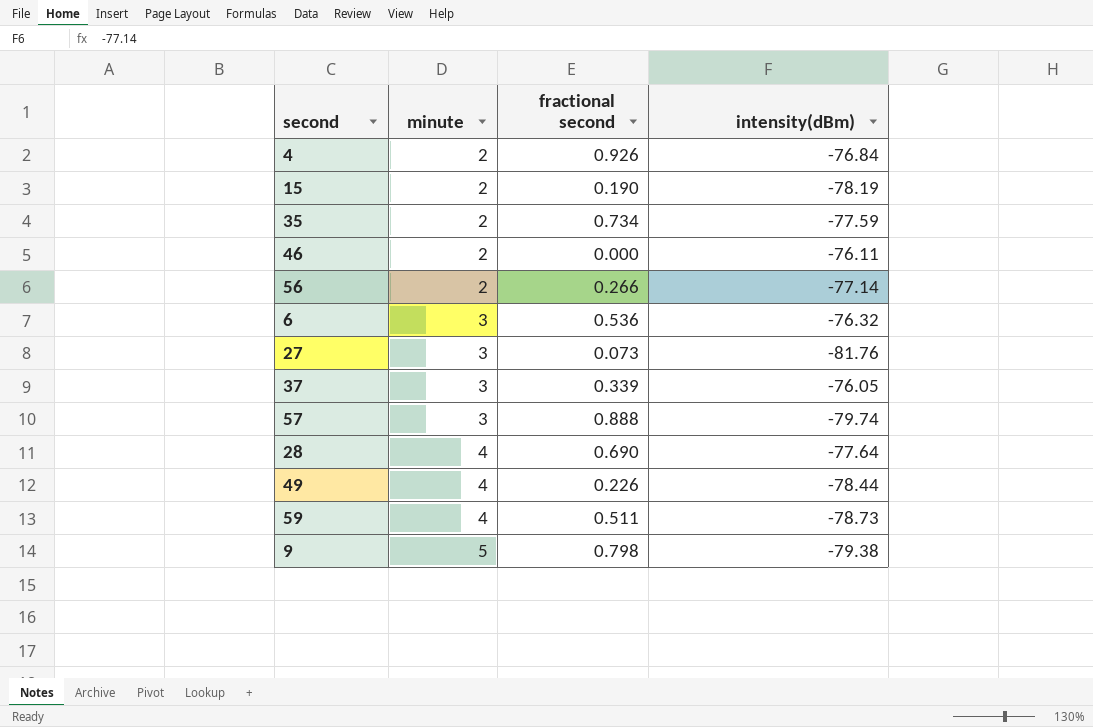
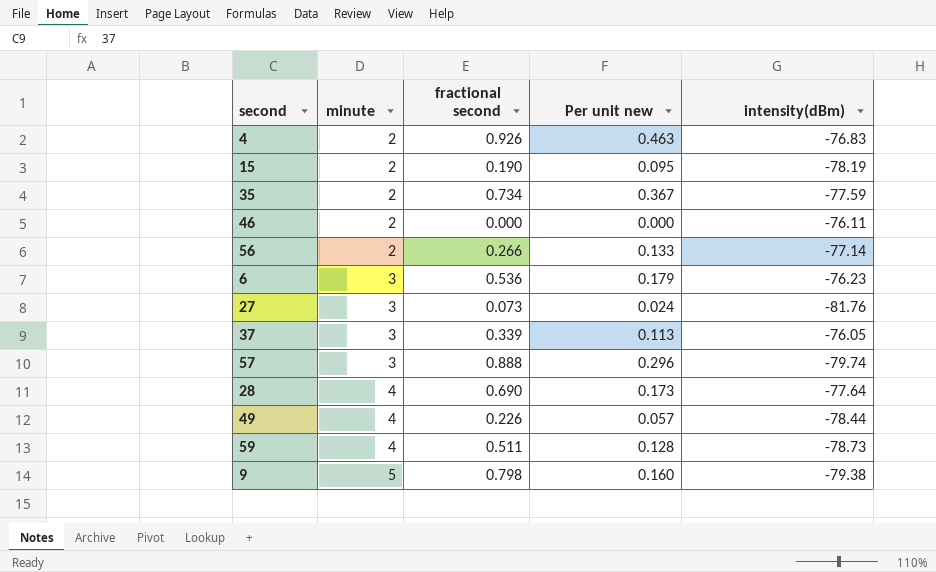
column Per unit new | formula: none -> [fractional second] / [minute]
4 | intensity(dBm): -76.84 -> -76.83
6 | intensity(dBm): -76.32 -> -76.23

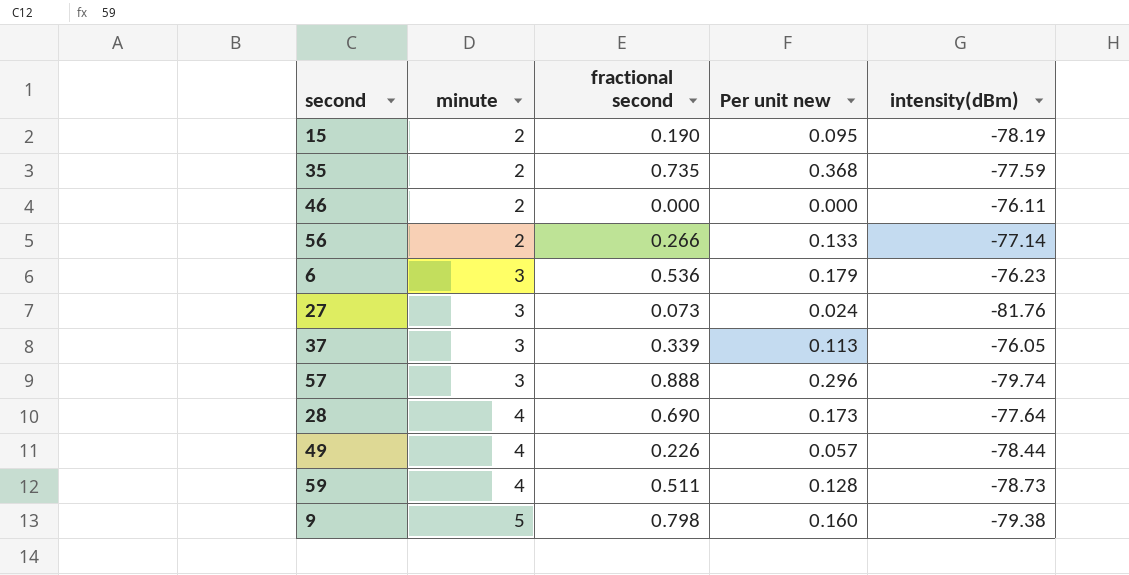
row 4: 2 | 0.926 | 0.463 | -76.83 -> none
35 | fractional second: 0.734 -> 0.735
35 | Per unit new: 0.367 -> 0.368

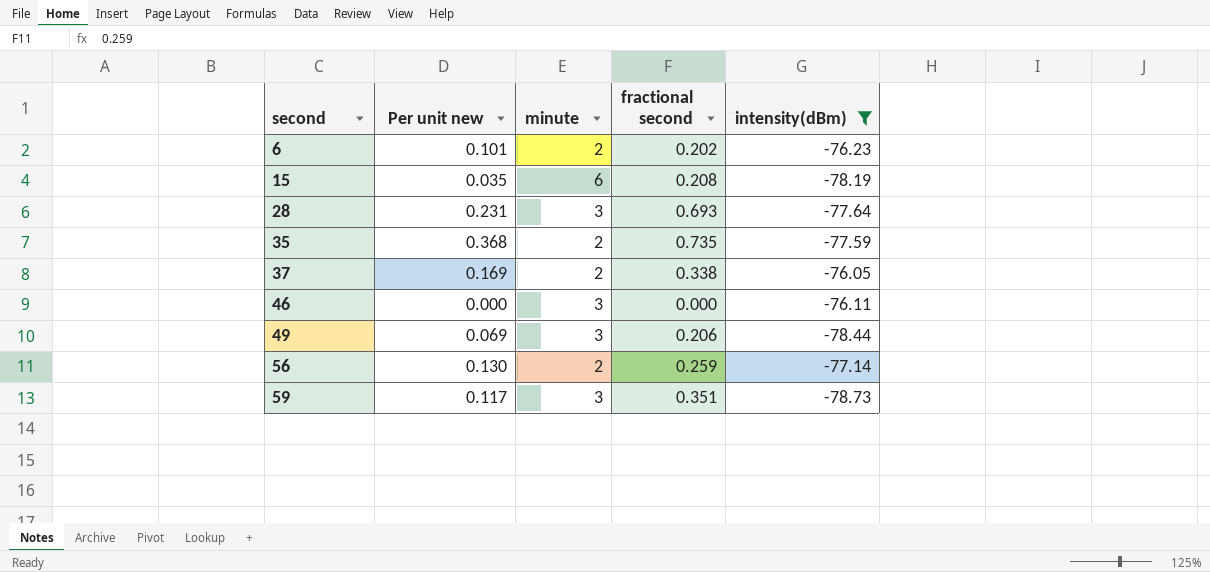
filter: none -> intensity(dBm) >= -78.73
row order: minute ascending -> second ascending
column Per unit new | position: 4 -> 2
6 | Per unit new: 0.179 -> 0.101
6 | minute: 3 -> 2
6 | fractional second: 0.536 -> 0.202
15 | Per unit new: 0.095 -> 0.035
15 | minute: 2 -> 6
15 | fractional second: 0.190 -> 0.208
28 | Per unit new: 0.173 -> 0.231
28 | minute: 4 -> 3
28 | fractional second: 0.690 -> 0.693
37 | Per unit new: 0.113 -> 0.169
37 | minute: 3 -> 2
37 | fractional second: 0.339 -> 0.338
46 | minute: 2 -> 3
49 | Per unit new: 0.057 -> 0.069
49 | minute: 4 -> 3
49 | fractional second: 0.226 -> 0.206
56 | Per unit new: 0.133 -> 0.130
56 | fractional second: 0.266 -> 0.259
59 | Per unit new: 0.128 -> 0.117
59 | minute: 4 -> 3
59 | fractional second: 0.511 -> 0.351

